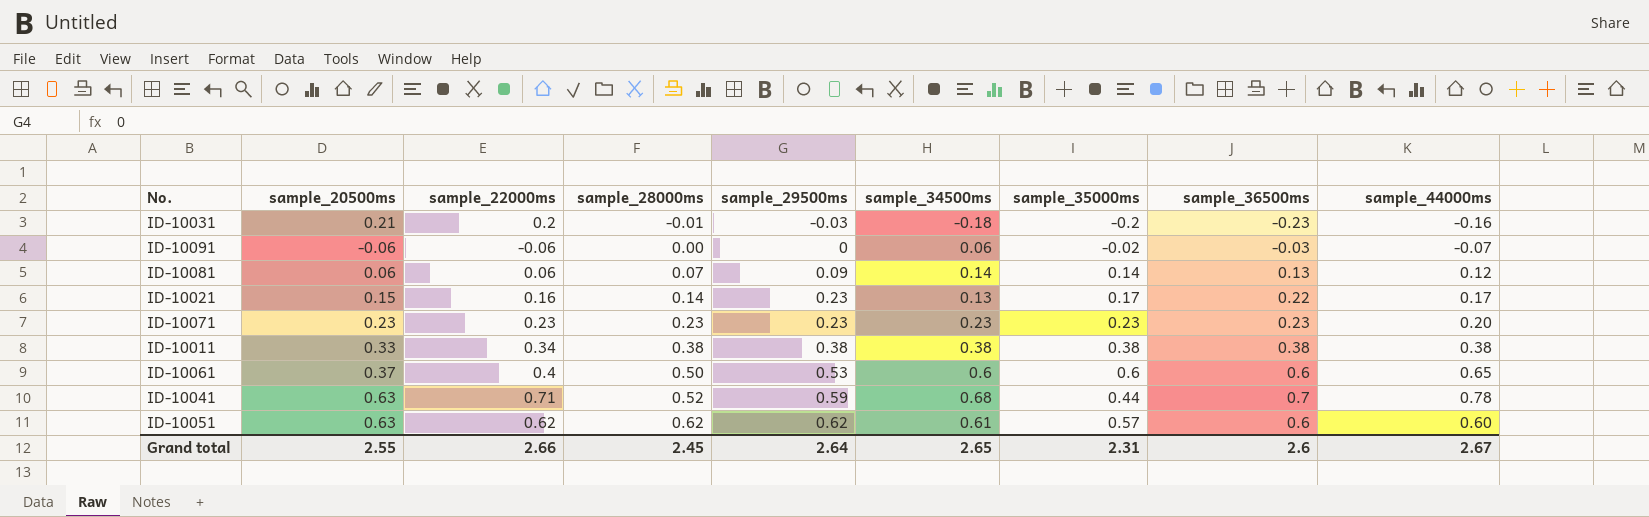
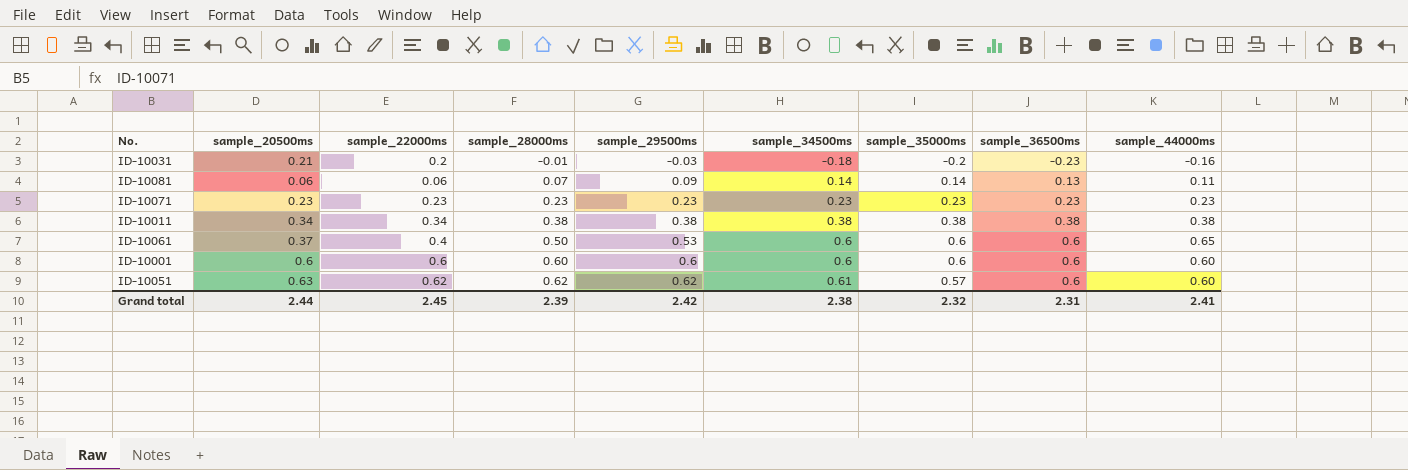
row ID-10091: -0.06 | -0.06 | 0.00 | 0 | 0.06 | -0.02 | -0.03 | -0.07 -> none
row ID-10021: 0.15 | 0.16 | 0.14 | 0.23 | 0.13 | 0.17 | 0.22 | 0.17 -> none
row ID-10041: 0.63 | 0.71 | 0.52 | 0.59 | 0.68 | 0.44 | 0.7 | 0.78 -> none
ID-10081 | sample_44000ms: 0.12 -> 0.11
ID-10071 | sample_44000ms: 0.20 -> 0.23
ID-10011 | sample_20500ms: 0.33 -> 0.34
row ID-10001: none -> 0.6 | 0.6 | 0.60 | 0.6 | 0.6 | 0.6 | 0.6 | 0.60
Grand total | sample_20500ms: 2.55 -> 2.44
Grand total | sample_22000ms: 2.66 -> 2.45
Grand total | sample_28000ms: 2.45 -> 2.39
Grand total | sample_29500ms: 2.64 -> 2.42
Grand total | sample_34500ms: 2.65 -> 2.38
Grand total | sample_35000ms: 2.31 -> 2.32
Grand total | sample_36500ms: 2.6 -> 2.31
Grand total | sample_44000ms: 2.67 -> 2.41

